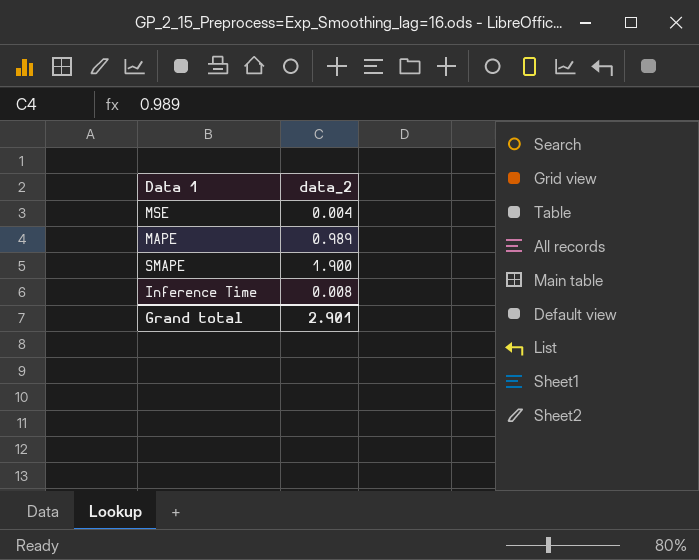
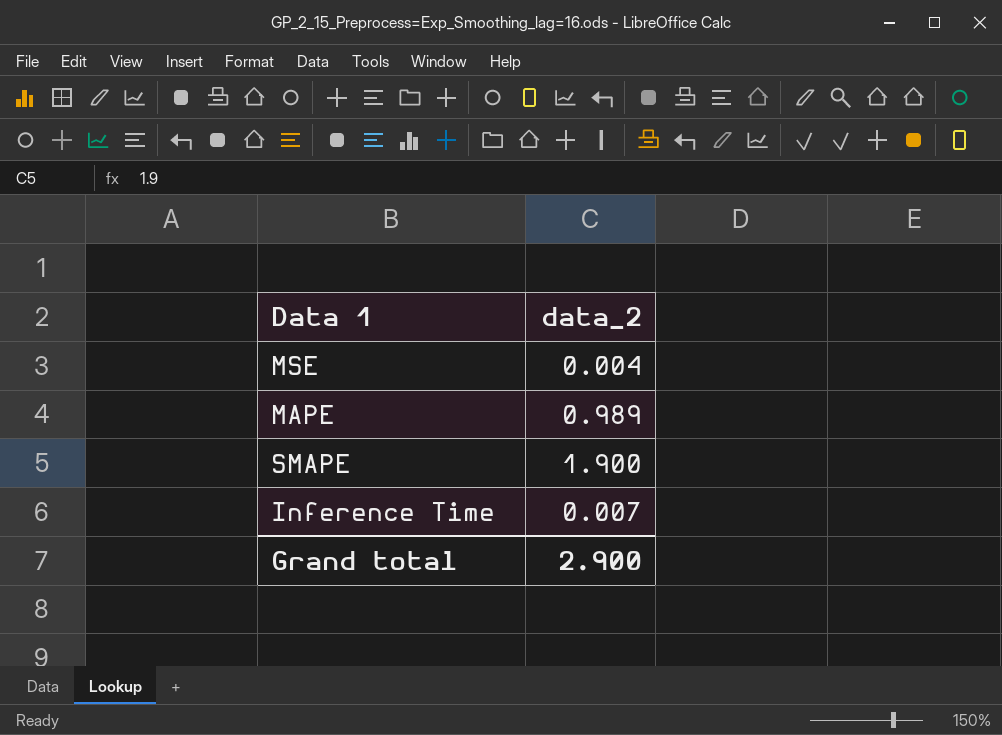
Inference Time | data_2: 0.008 -> 0.007
Grand total | data_2: 2.901 -> 2.900

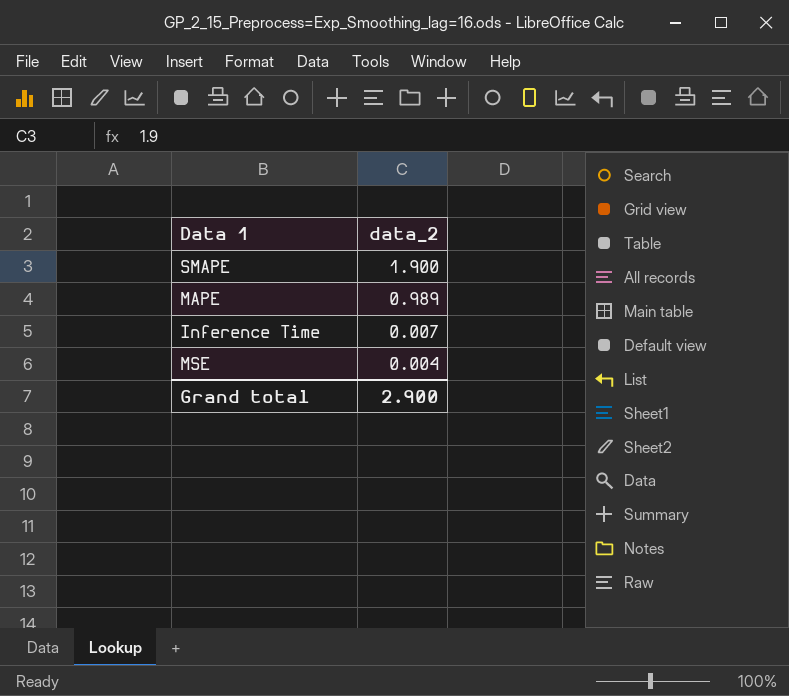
row order: none -> data_2 descending

